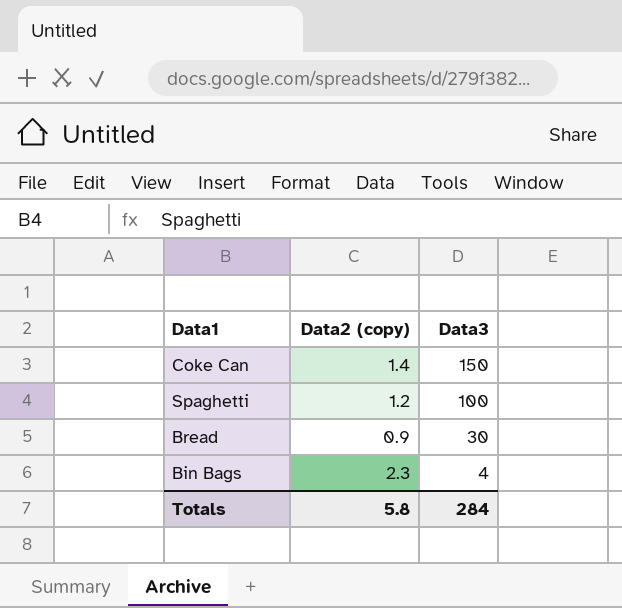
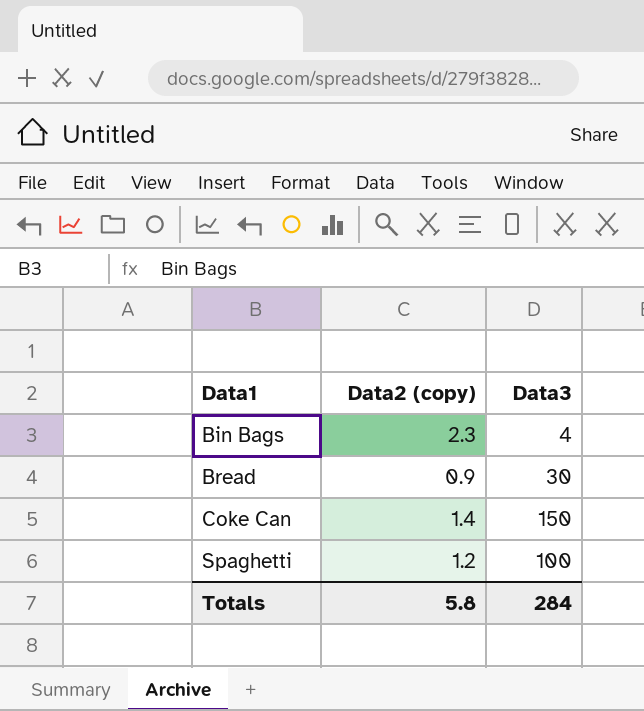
row order: Data3 descending -> Data1 ascending

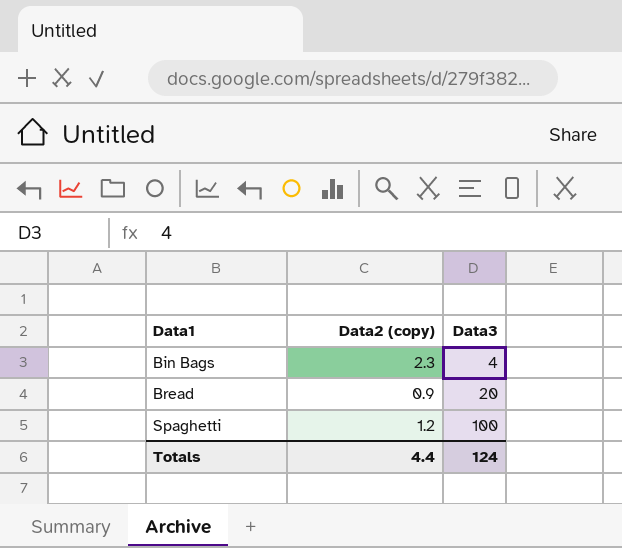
row Coke Can: 1.4 | 150 -> none
Bread | Data3: 30 -> 20
Totals | Data2 (copy): 5.8 -> 4.4
Totals | Data3: 284 -> 124

